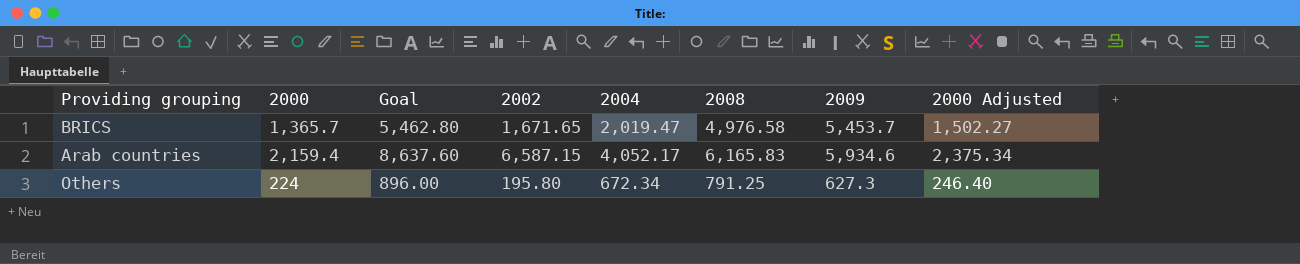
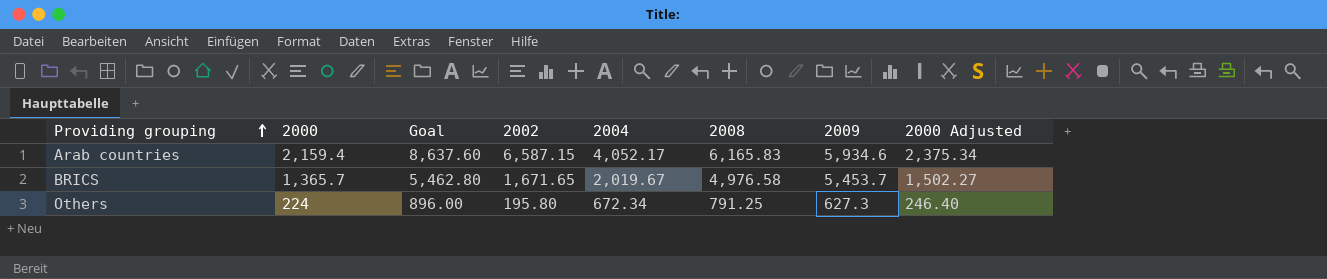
row order: none -> Providing grouping ascending
BRICS | 2004: 2,019.47 -> 2,019.67

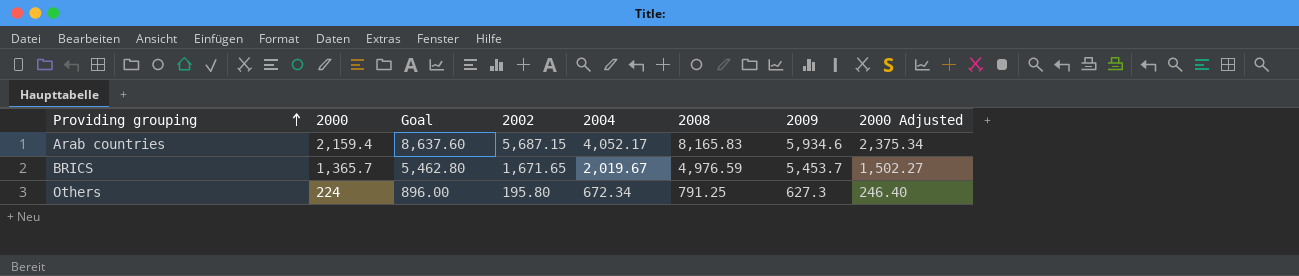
Arab countries | 2002: 6,587.15 -> 5,687.15
Arab countries | 2008: 6,165.83 -> 8,165.83
BRICS | 2008: 4,976.58 -> 4,976.59

